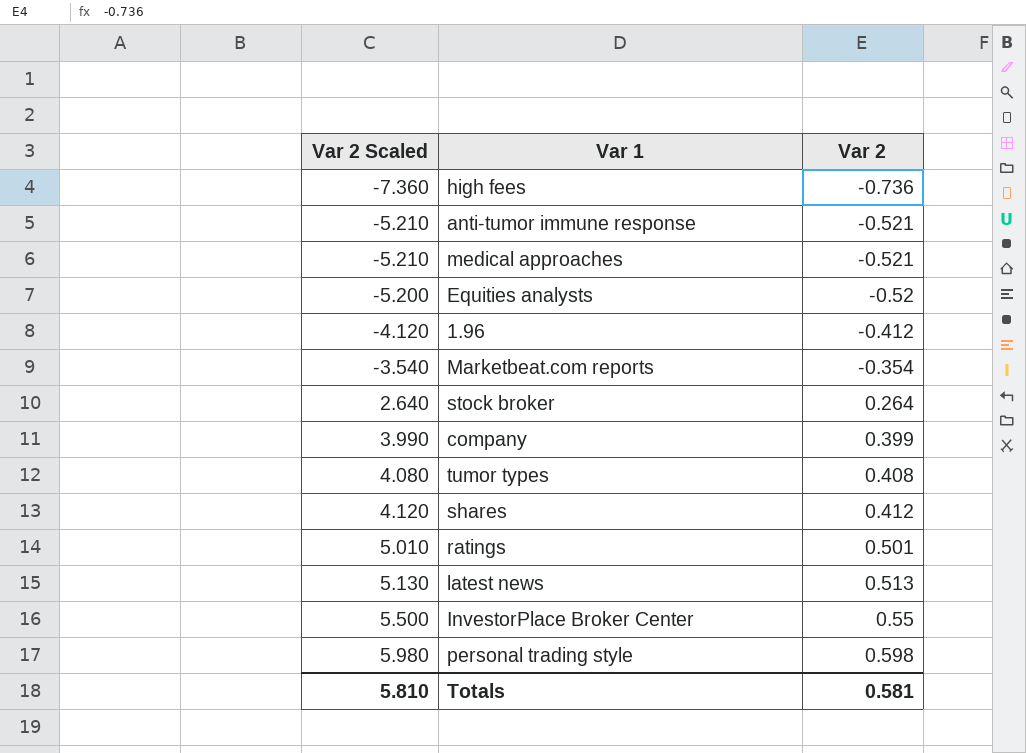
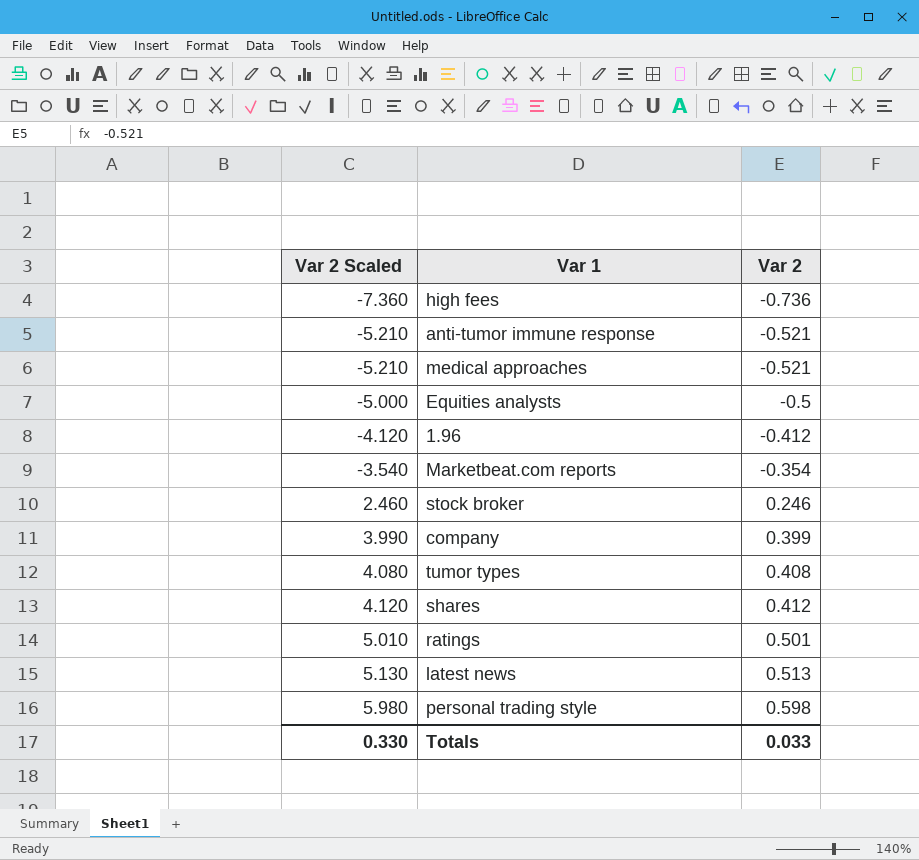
row InvestorPlace Broker Center: 5.500 | 0.55 -> none
Equities analysts | Var 2 Scaled: -5.200 -> -5.000
Equities analysts | Var 2: -0.52 -> -0.5
stock broker | Var 2 Scaled: 2.640 -> 2.460
stock broker | Var 2: 0.264 -> 0.246
Totals | Var 2 Scaled: 5.810 -> 0.330
Totals | Var 2: 0.581 -> 0.033

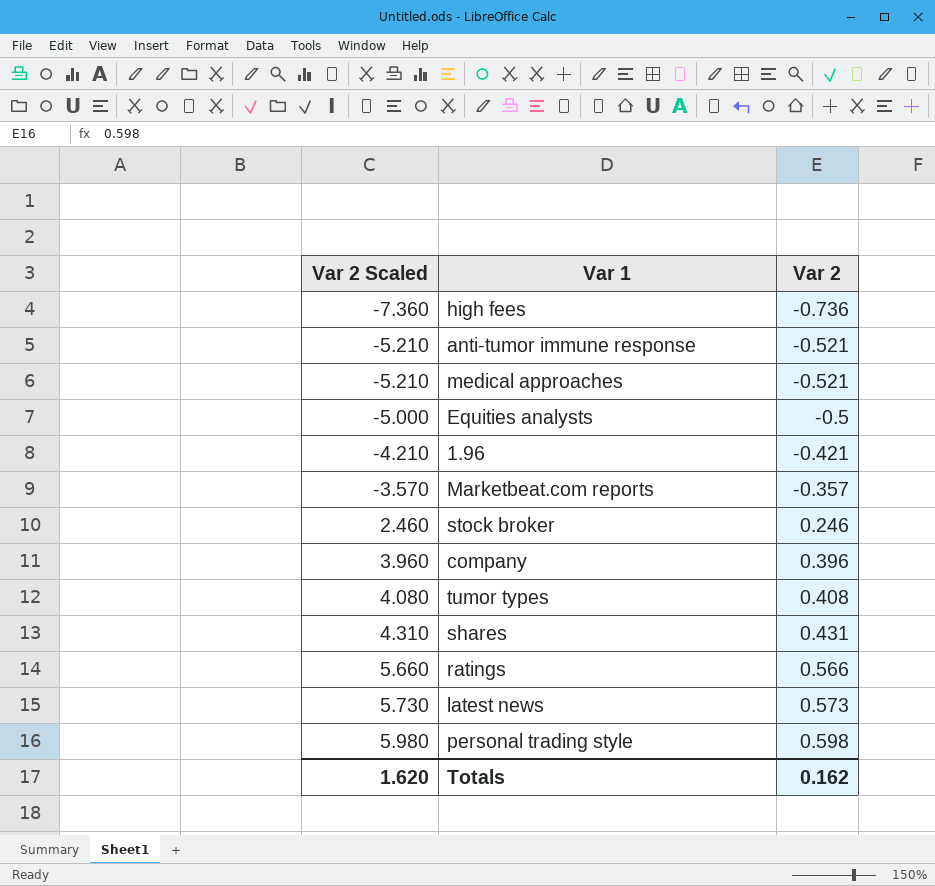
1.96 | Var 2 Scaled: -4.120 -> -4.210
1.96 | Var 2: -0.412 -> -0.421
Marketbeat.com reports | Var 2 Scaled: -3.540 -> -3.570
Marketbeat.com reports | Var 2: -0.354 -> -0.357
company | Var 2 Scaled: 3.990 -> 3.960
company | Var 2: 0.399 -> 0.396
shares | Var 2 Scaled: 4.120 -> 4.310
shares | Var 2: 0.412 -> 0.431
ratings | Var 2 Scaled: 5.010 -> 5.660
ratings | Var 2: 0.501 -> 0.566
latest news | Var 2 Scaled: 5.130 -> 5.730
latest news | Var 2: 0.513 -> 0.573
Totals | Var 2 Scaled: 0.330 -> 1.620
Totals | Var 2: 0.033 -> 0.162

